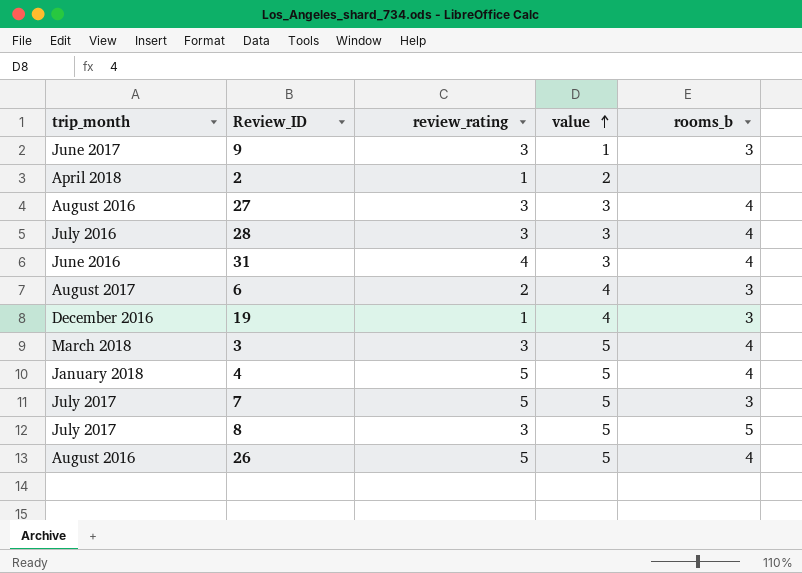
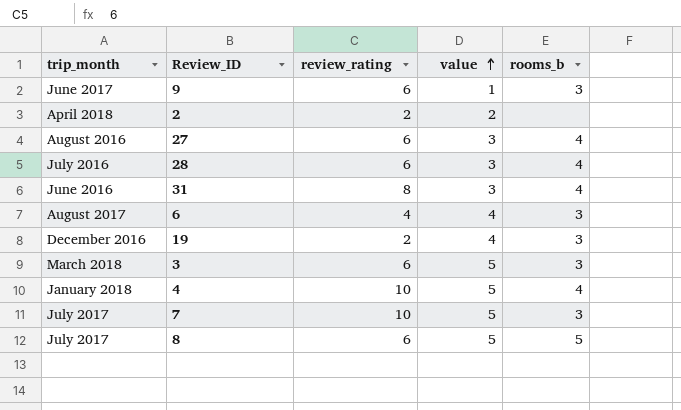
row 26: August 2016 | 5 | 5 | 4 -> none
9 | review_rating: 3 -> 6
2 | review_rating: 1 -> 2
27 | review_rating: 3 -> 6
28 | review_rating: 3 -> 6
31 | review_rating: 4 -> 8
6 | review_rating: 2 -> 4
19 | review_rating: 1 -> 2
3 | review_rating: 3 -> 6
3 | rooms_b: 4 -> 3
4 | review_rating: 5 -> 10
7 | review_rating: 5 -> 10
8 | review_rating: 3 -> 6

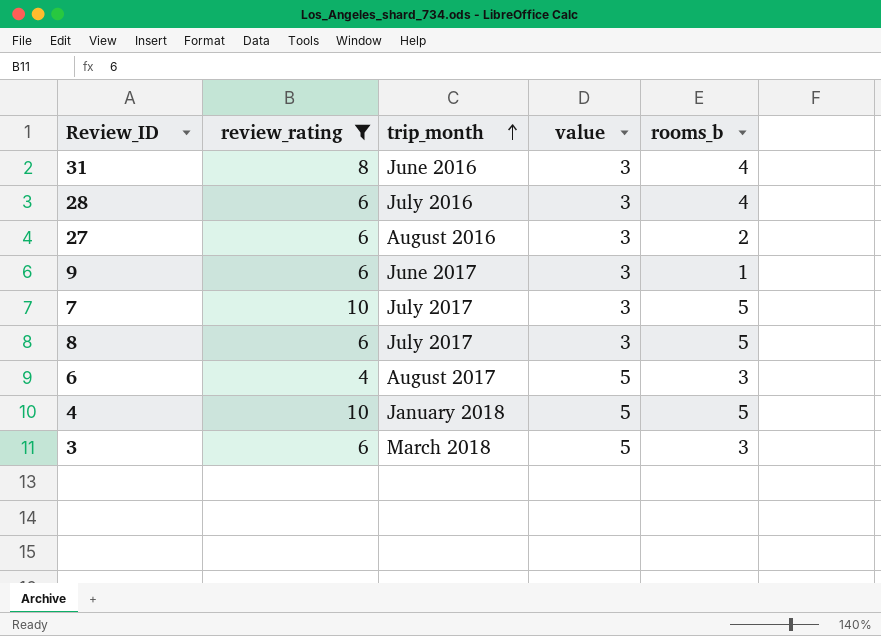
filter: none -> review_rating != 2
row order: value ascending -> trip_month ascending
column trip_month | position: 1 -> 3
27 | rooms_b: 4 -> 2
9 | value: 1 -> 3
9 | rooms_b: 3 -> 1
7 | value: 5 -> 3
7 | rooms_b: 3 -> 5
8 | value: 5 -> 3
6 | value: 4 -> 5
4 | rooms_b: 4 -> 5

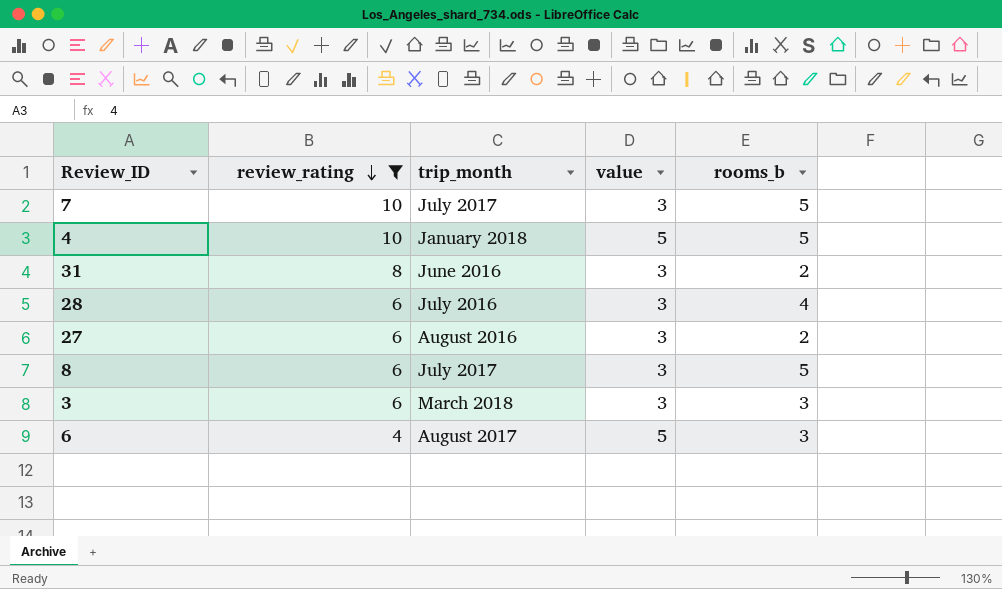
row order: trip_month ascending -> review_rating descending
row 9: 6 | June 2017 | 3 | 1 -> none
31 | rooms_b: 4 -> 2
3 | value: 5 -> 3

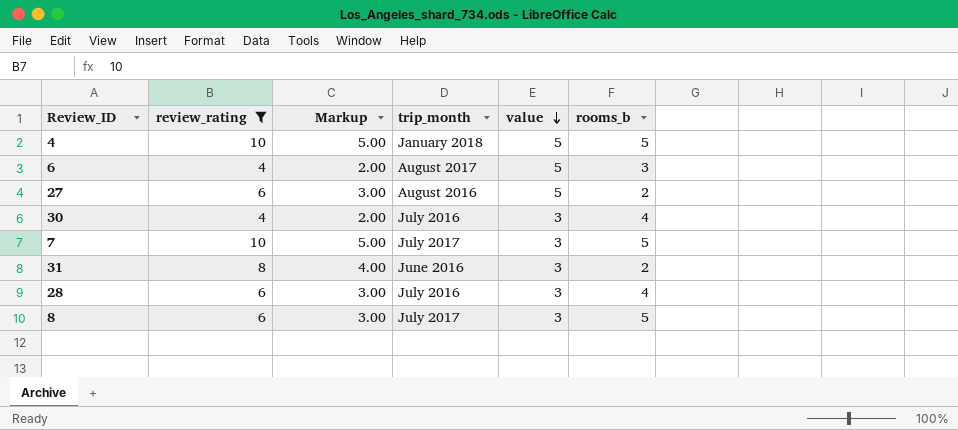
row order: review_rating descending -> value descending
column Markup | formula: none -> [review_rating] * 0.5
row 3: 6 | March 2018 | 3 | 3 -> none
27 | value: 3 -> 5
row 30: none -> 4 | 2.00 | July 2016 | 3 | 4

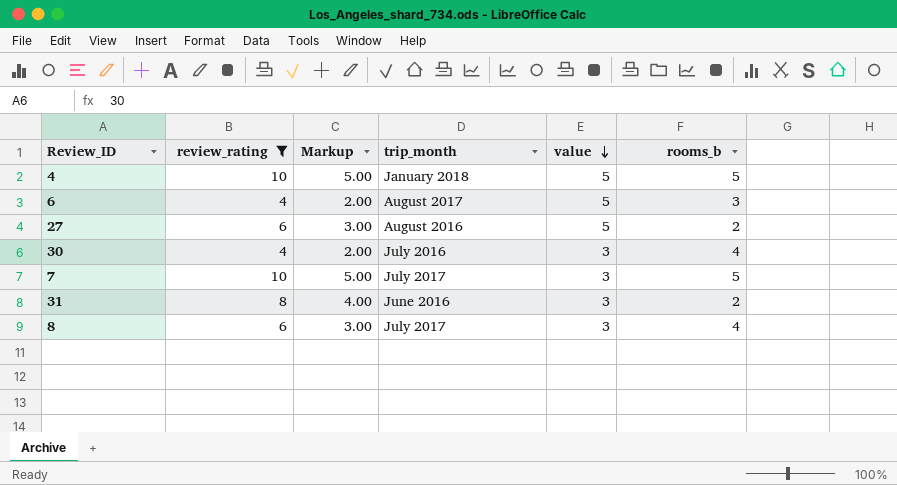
row 28: 6 | 3.00 | July 2016 | 3 | 4 -> none
8 | rooms_b: 5 -> 4

